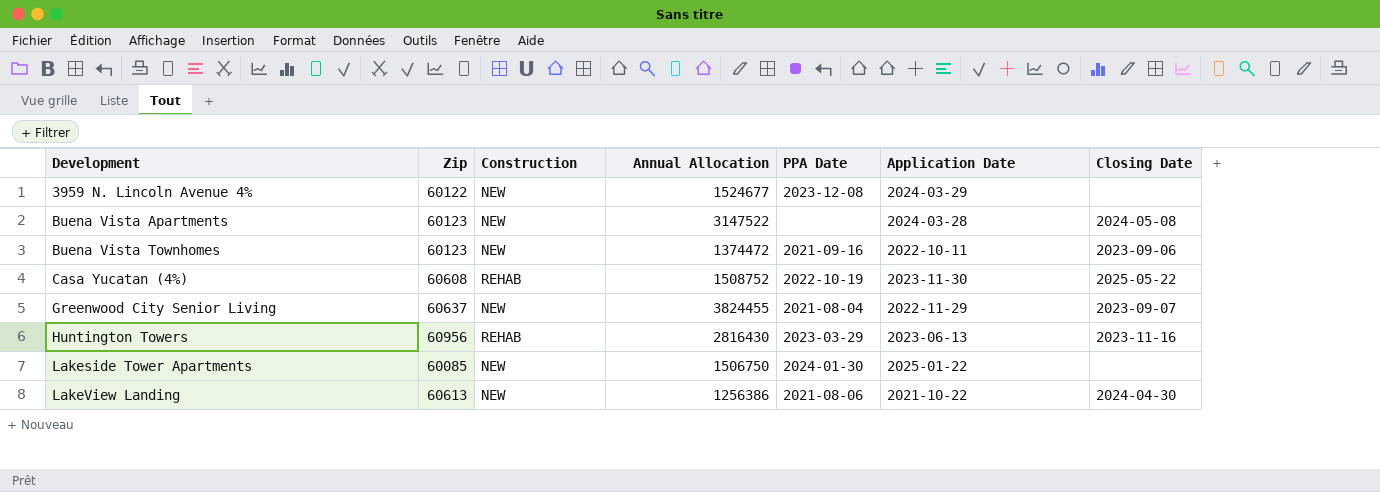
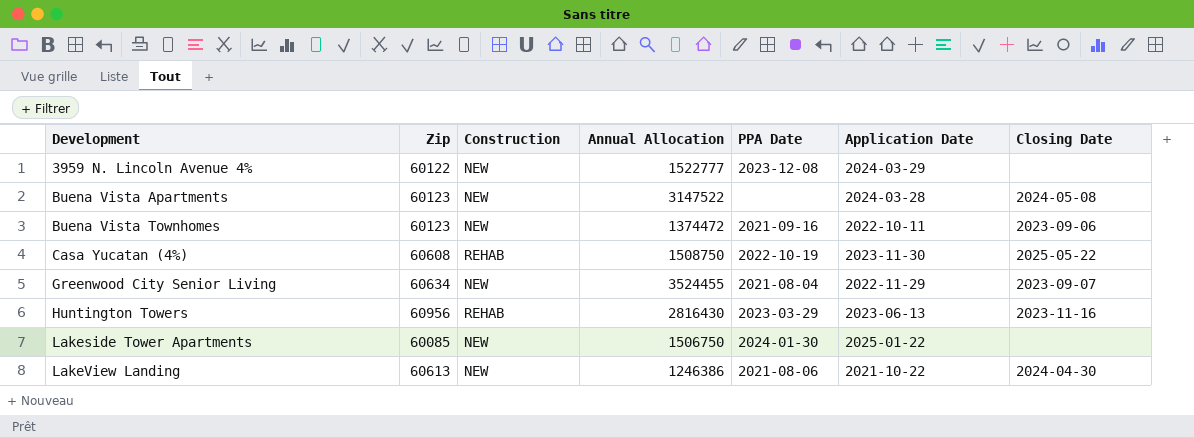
3959 N. Lincoln Avenue 4% | Annual Allocation: 1524677 -> 1522777
Casa Yucatan (4%) | Annual Allocation: 1508752 -> 1508750
Greenwood City Senior Living | Zip: 60637 -> 60634
Greenwood City Senior Living | Annual Allocation: 3824455 -> 3524455
LakeView Landing | Annual Allocation: 1256386 -> 1246386

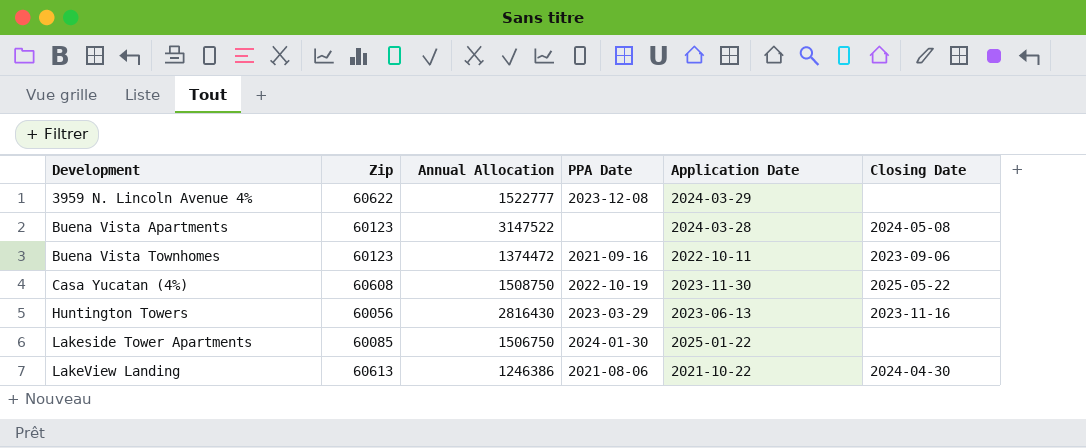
column Construction | position: 3 -> none
row Greenwood City Senior Living: 60634 | NEW | 3524455 | 2021-08-04 | 2022-11-29 | 2023-09-07 -> none
3959 N. Lincoln Avenue 4% | Zip: 60122 -> 60622
Huntington Towers | Zip: 60956 -> 60056

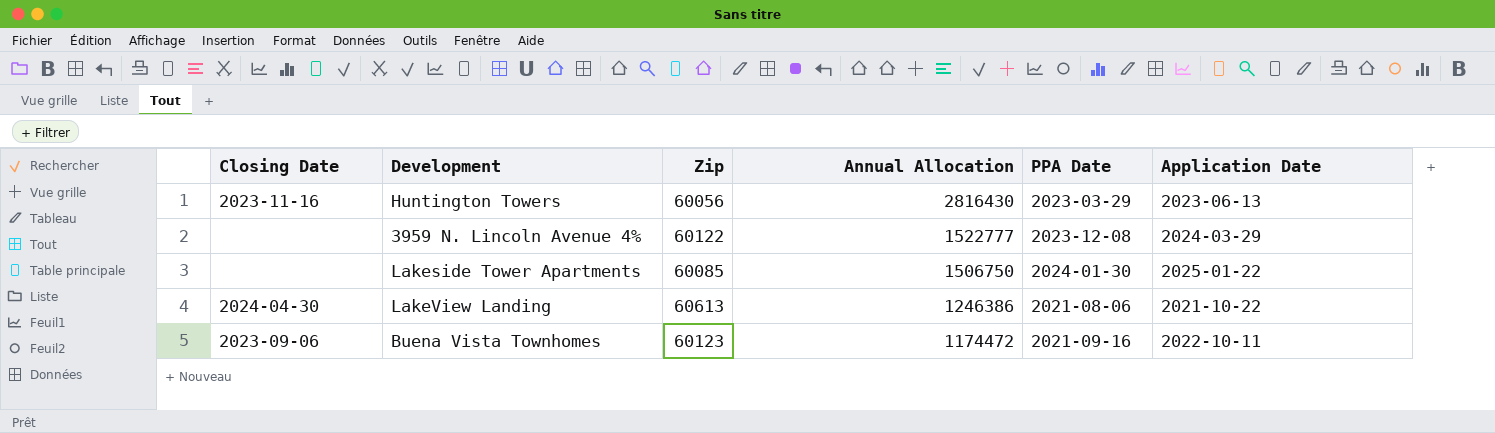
row order: Development ascending -> Annual Allocation descending
column Closing Date | position: 6 -> 1
row Buena Vista Apartments: 60123 | 3147522 | none | 2024-03-28 | 2024-05-08 -> none
row Casa Yucatan (4%): 60608 | 1508750 | 2022-10-19 | 2023-11-30 | 2025-05-22 -> none
3959 N. Lincoln Avenue 4% | Zip: 60622 -> 60122
Buena Vista Townhomes | Annual Allocation: 1374472 -> 1174472

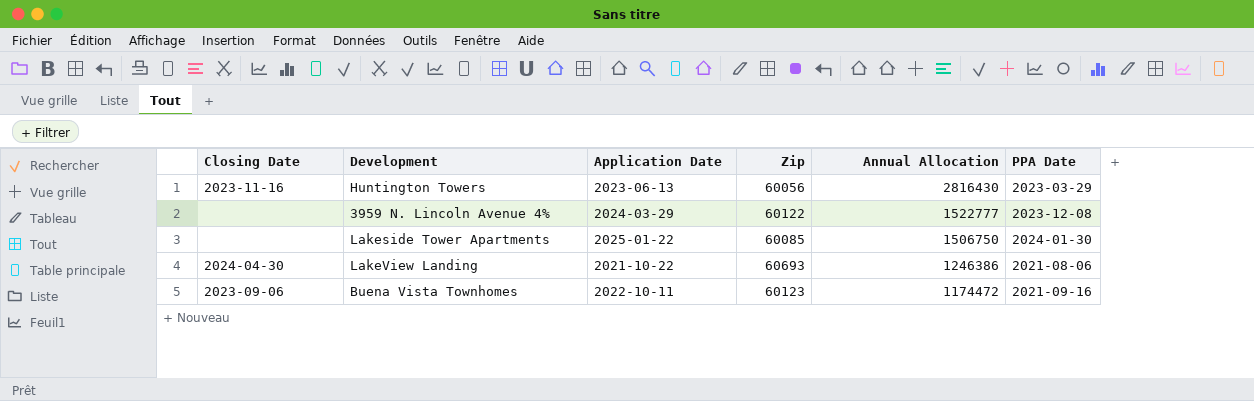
column Application Date | position: 6 -> 3
LakeView Landing | Zip: 60613 -> 60693

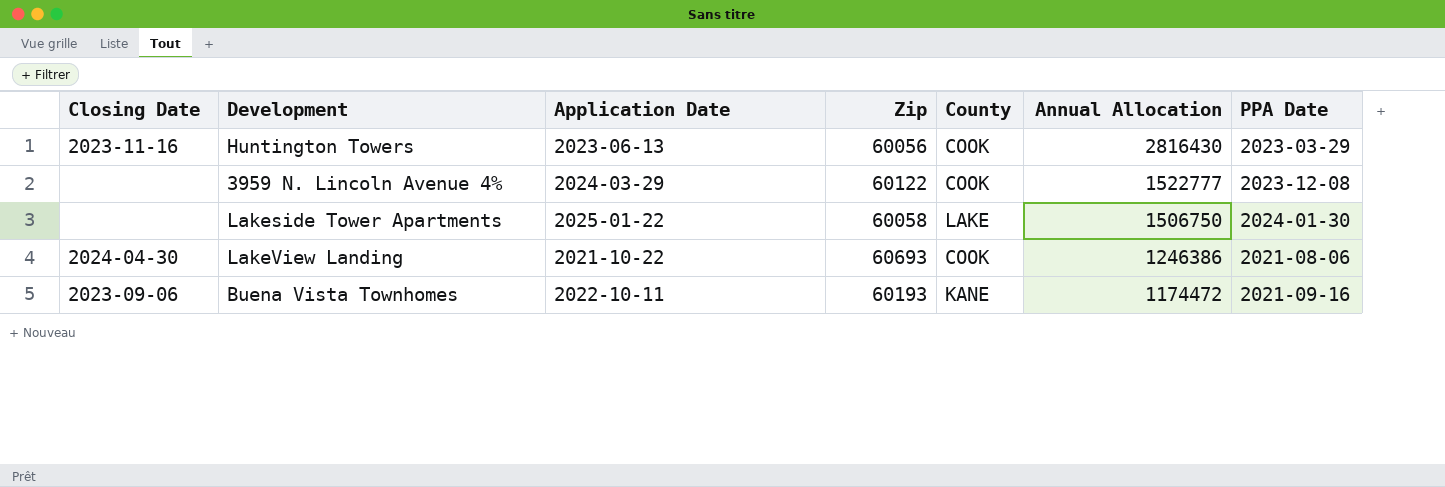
column County | position: none -> 5
Lakeside Tower Apartments | Zip: 60085 -> 60058
Buena Vista Townhomes | Zip: 60123 -> 60193

